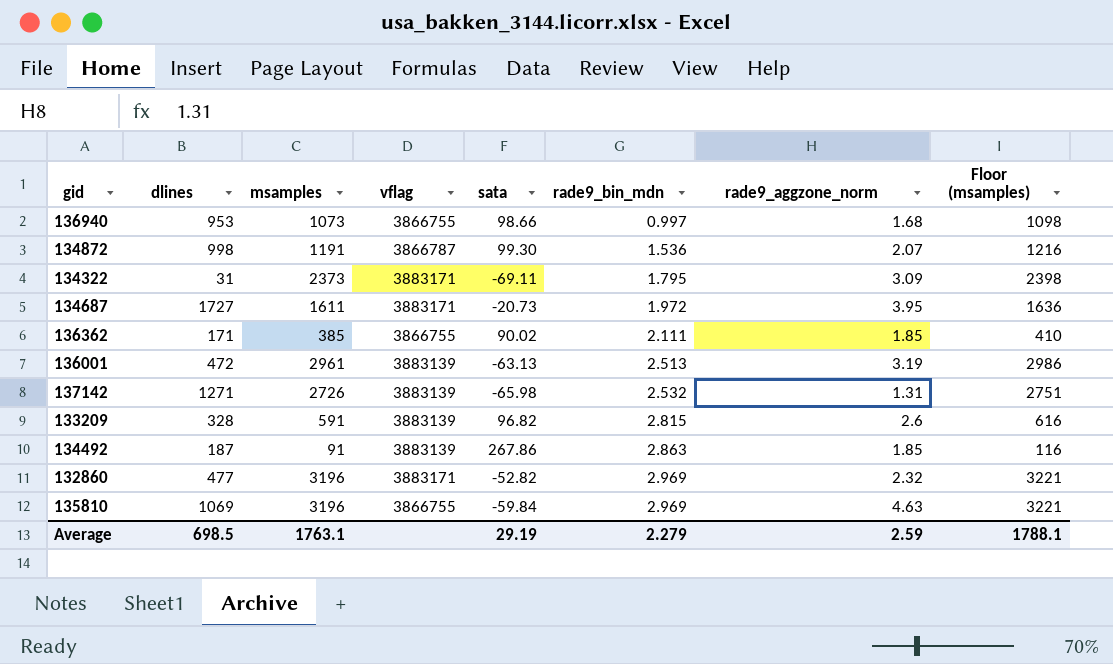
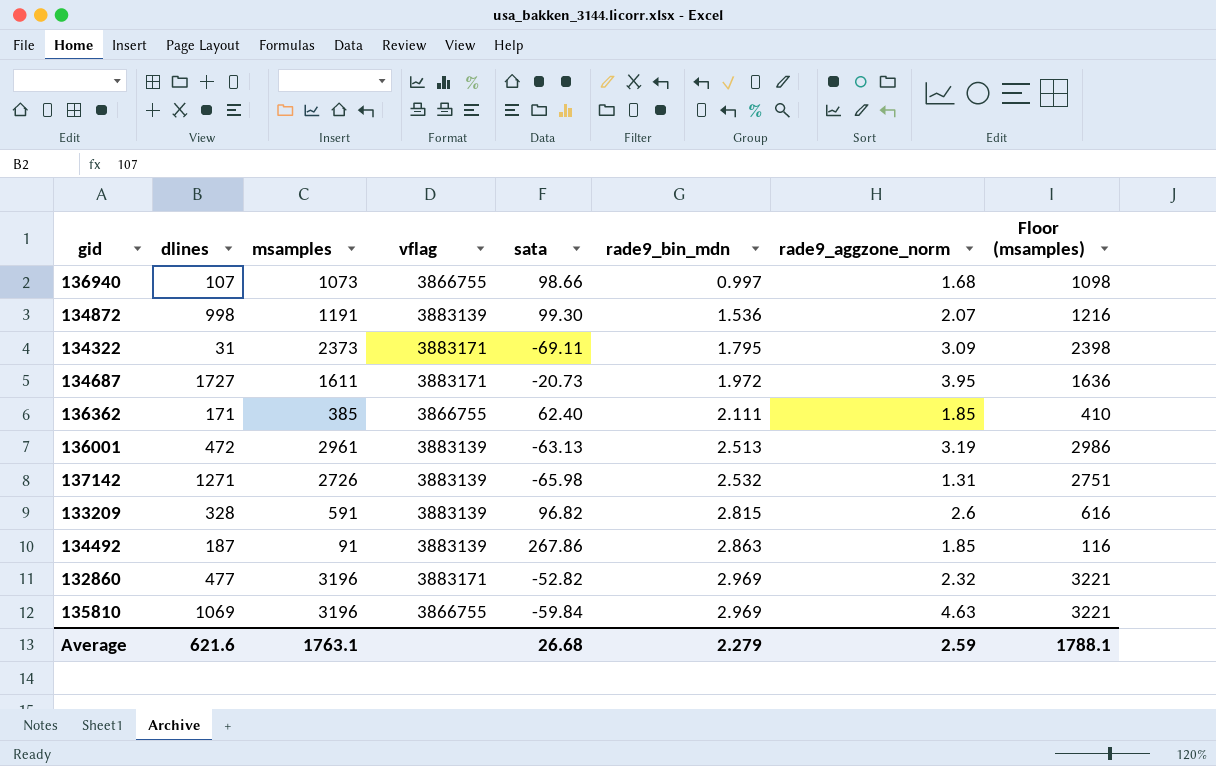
136940 | dlines: 953 -> 107
134872 | vflag: 3866787 -> 3883139
136362 | sata: 90.02 -> 62.40
Average | dlines: 698.5 -> 621.6
Average | sata: 29.19 -> 26.68

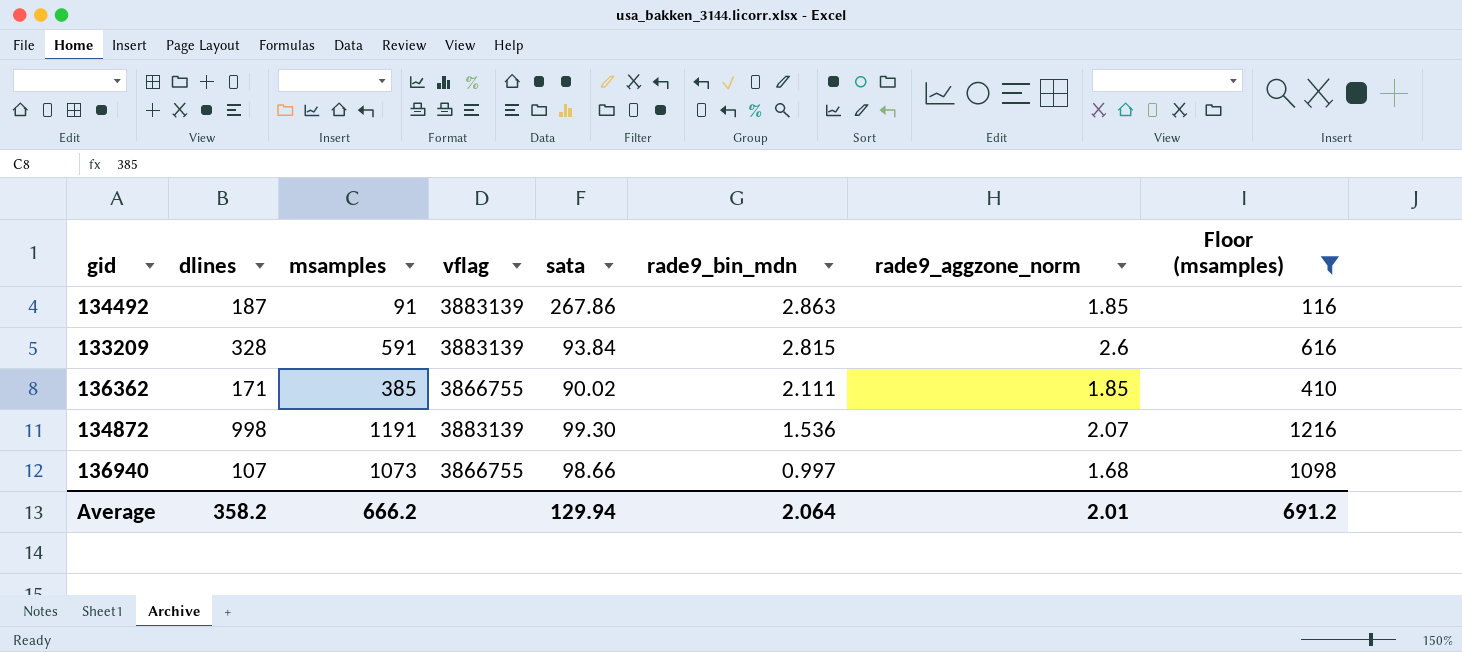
filter: none -> Floor (msamples) <= 1216
row order: rade9_bin_mdn ascending -> rade9_bin_mdn descending
133209 | sata: 96.82 -> 93.84
136362 | sata: 62.40 -> 90.02
Average | dlines: 621.6 -> 358.2
Average | msamples: 1763.1 -> 666.2
Average | sata: 26.68 -> 129.94
Average | rade9_bin_mdn: 2.279 -> 2.064
Average | rade9_aggzone_norm: 2.59 -> 2.01
Average | Floor (msamples): 1788.1 -> 691.2

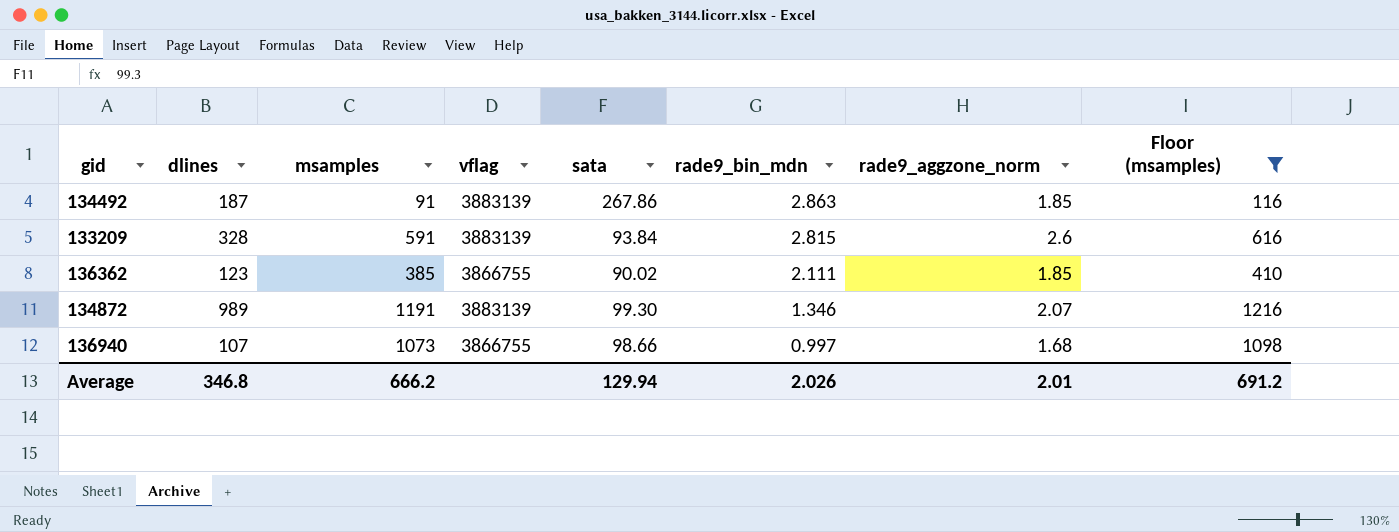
136362 | dlines: 171 -> 123
134872 | dlines: 998 -> 989
134872 | rade9_bin_mdn: 1.536 -> 1.346
Average | dlines: 358.2 -> 346.8
Average | rade9_bin_mdn: 2.064 -> 2.026

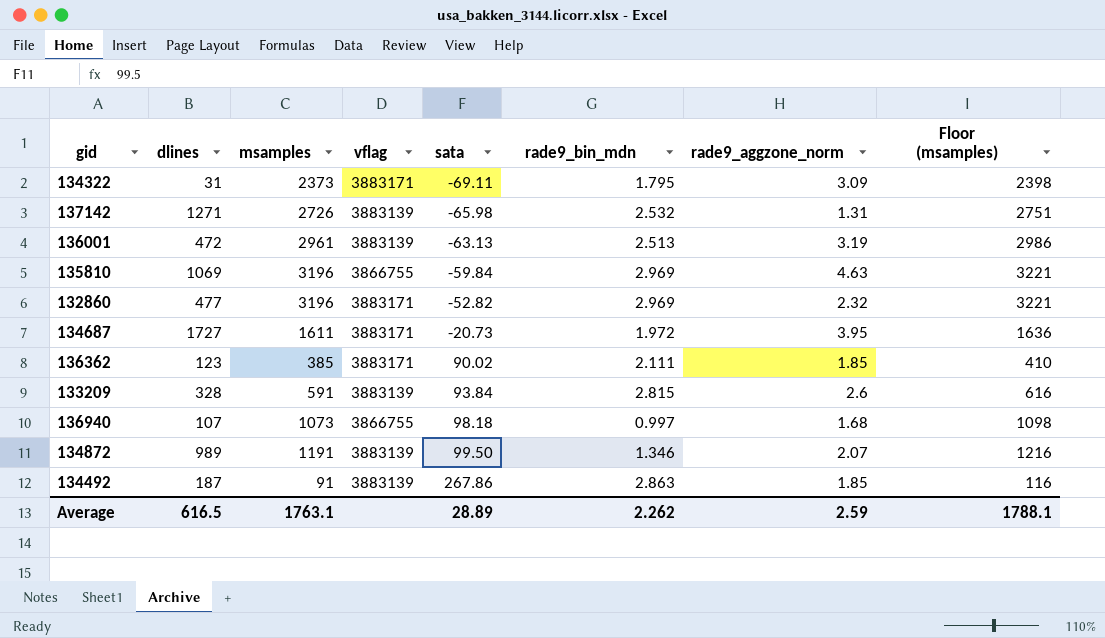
filter: Floor (msamples) <= 1216 -> none
row order: rade9_bin_mdn descending -> sata ascending
136362 | vflag: 3866755 -> 3883171
136940 | sata: 98.66 -> 98.18
134872 | sata: 99.30 -> 99.50
Average | dlines: 346.8 -> 616.5
Average | msamples: 666.2 -> 1763.1
Average | sata: 129.94 -> 28.89
Average | rade9_bin_mdn: 2.026 -> 2.262
Average | rade9_aggzone_norm: 2.01 -> 2.59
Average | Floor (msamples): 691.2 -> 1788.1

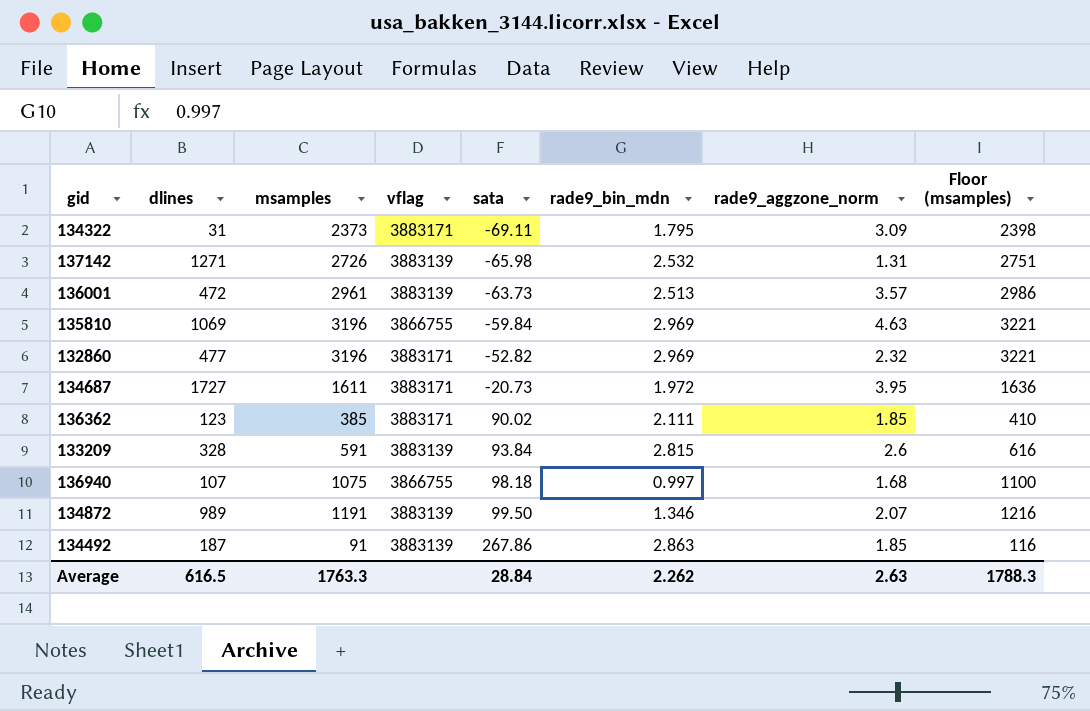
136001 | sata: -63.13 -> -63.73
136001 | rade9_aggzone_norm: 3.19 -> 3.57
136940 | msamples: 1073 -> 1075
136940 | Floor (msamples): 1098 -> 1100
Average | msamples: 1763.1 -> 1763.3
Average | sata: 28.89 -> 28.84
Average | rade9_aggzone_norm: 2.59 -> 2.63
Average | Floor (msamples): 1788.1 -> 1788.3

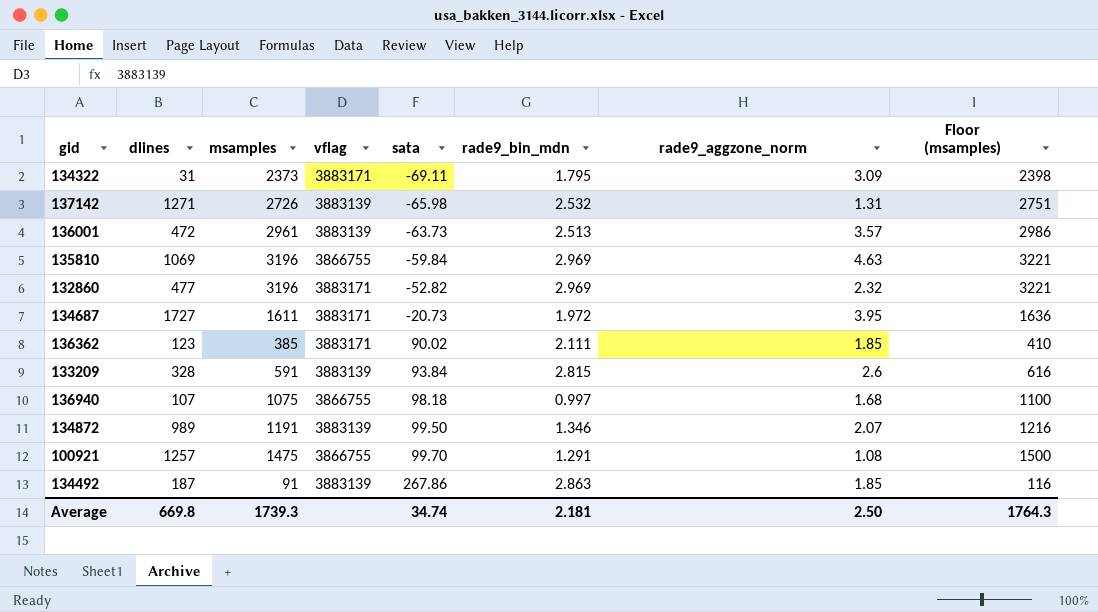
row 100921: none -> 1257 | 1475 | 3866755 | 99.70 | 1.291 | 1.08 | 1500
Average | dlines: 616.5 -> 669.8
Average | msamples: 1763.3 -> 1739.3
Average | sata: 28.84 -> 34.74
Average | rade9_bin_mdn: 2.262 -> 2.181
Average | rade9_aggzone_norm: 2.63 -> 2.50
Average | Floor (msamples): 1788.3 -> 1764.3

